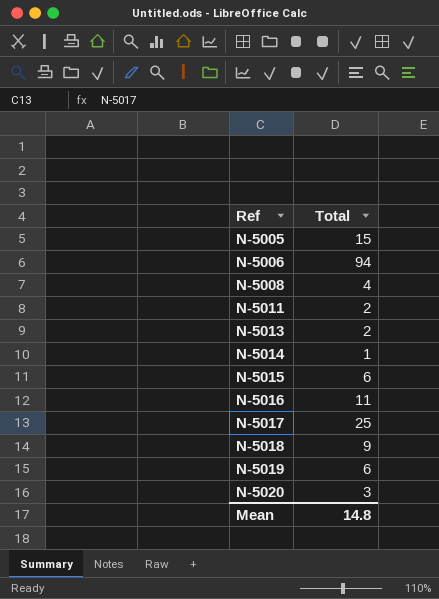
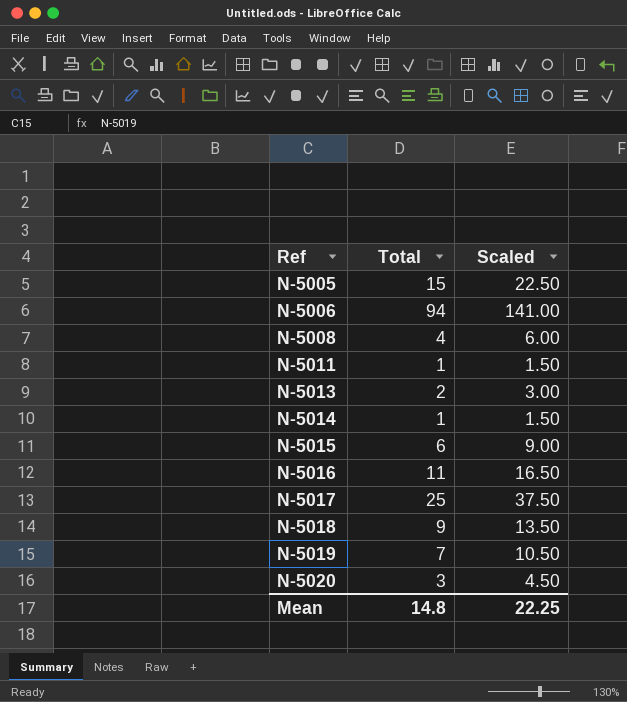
column Scaled | formula: none -> [Total] * 1.5
N-5011 | Total: 2 -> 1
N-5019 | Total: 6 -> 7

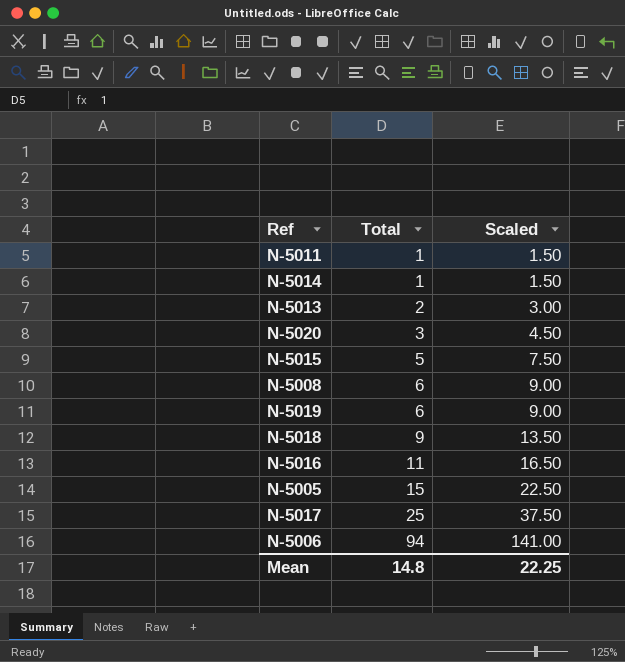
row order: Ref ascending -> Total ascending
N-5015 | Total: 6 -> 5
N-5015 | Scaled: 9.00 -> 7.50
N-5008 | Total: 4 -> 6
N-5008 | Scaled: 6.00 -> 9.00
N-5019 | Total: 7 -> 6
N-5019 | Scaled: 10.50 -> 9.00

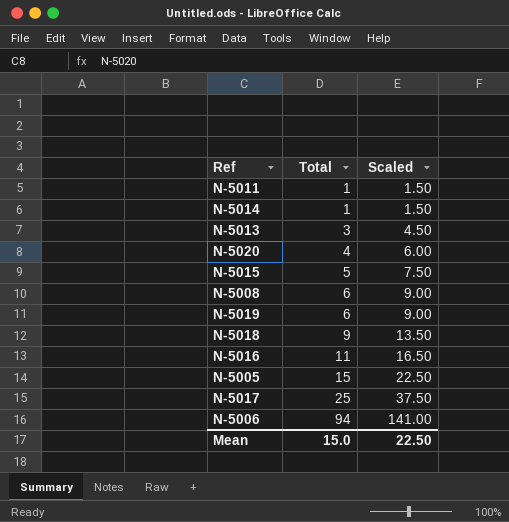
N-5013 | Total: 2 -> 3
N-5013 | Scaled: 3.00 -> 4.50
N-5020 | Total: 3 -> 4
N-5020 | Scaled: 4.50 -> 6.00
Mean | Total: 14.8 -> 15.0
Mean | Scaled: 22.25 -> 22.50

